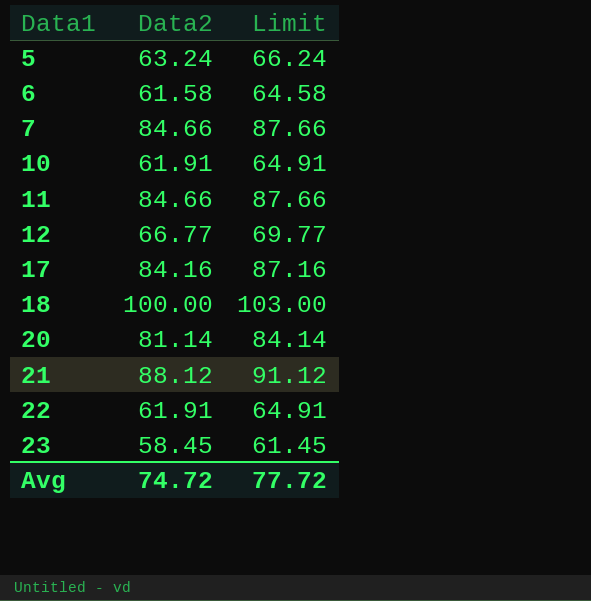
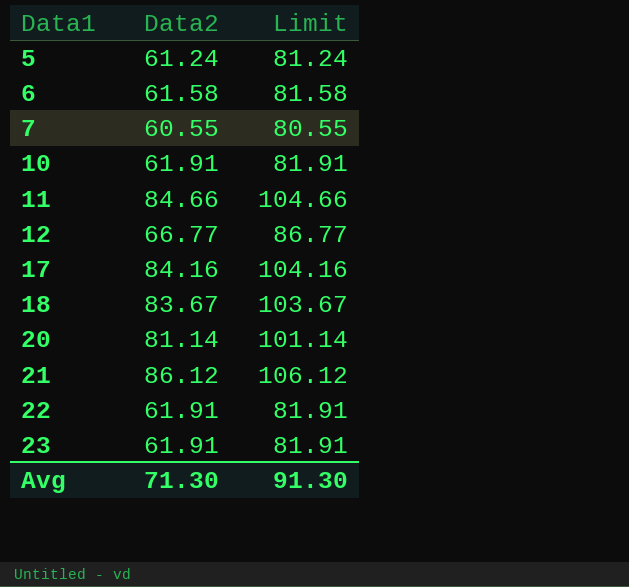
column Limit | formula: [Data2] + 3 -> [Data2] + 20
5 | Data2: 63.24 -> 61.24
7 | Data2: 84.66 -> 60.55
18 | Data2: 100.00 -> 83.67
21 | Data2: 88.12 -> 86.12
23 | Data2: 58.45 -> 61.91
Avg | Data2: 74.72 -> 71.30
Avg | Limit: 77.72 -> 91.30

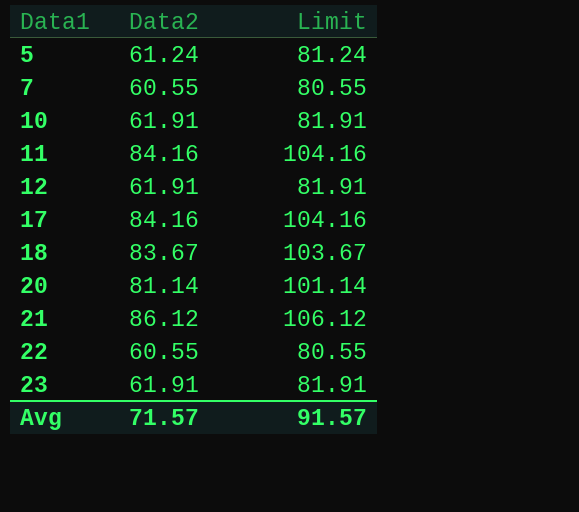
row 6: 61.58 | 81.58 -> none
11 | Data2: 84.66 -> 84.16
11 | Limit: 104.66 -> 104.16
12 | Data2: 66.77 -> 61.91
12 | Limit: 86.77 -> 81.91
22 | Data2: 61.91 -> 60.55
22 | Limit: 81.91 -> 80.55
Avg | Data2: 71.30 -> 71.57
Avg | Limit: 91.30 -> 91.57

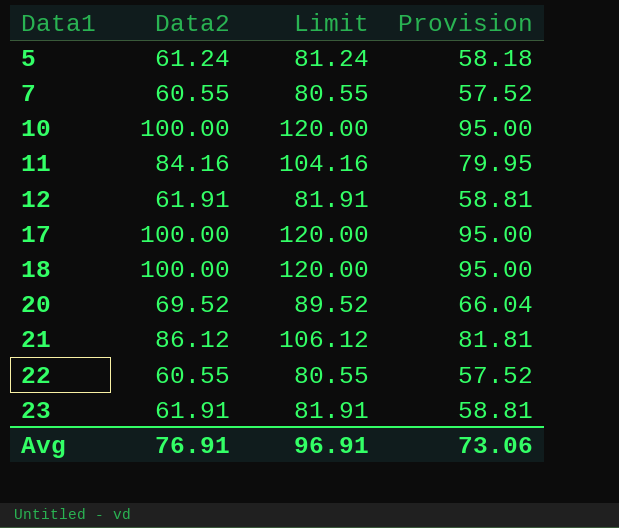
column Provision | formula: none -> [Data2] * 0.95
10 | Data2: 61.91 -> 100.00
10 | Limit: 81.91 -> 120.00
17 | Data2: 84.16 -> 100.00
17 | Limit: 104.16 -> 120.00
18 | Data2: 83.67 -> 100.00
18 | Limit: 103.67 -> 120.00
20 | Data2: 81.14 -> 69.52
20 | Limit: 101.14 -> 89.52
Avg | Data2: 71.57 -> 76.91
Avg | Limit: 91.57 -> 96.91

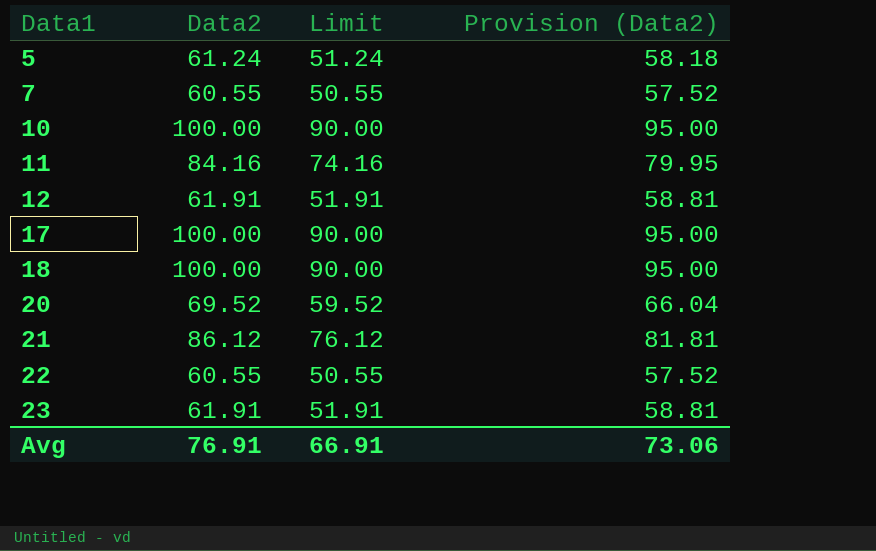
column Limit | formula: [Data2] + 20 -> [Data2] - 10
column name: Provision -> Provision (Data2)
Avg | Limit: 96.91 -> 66.91

